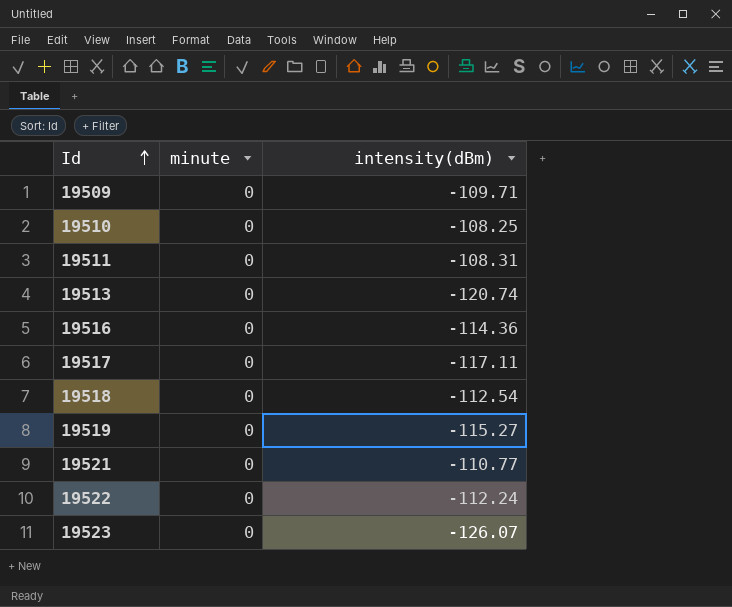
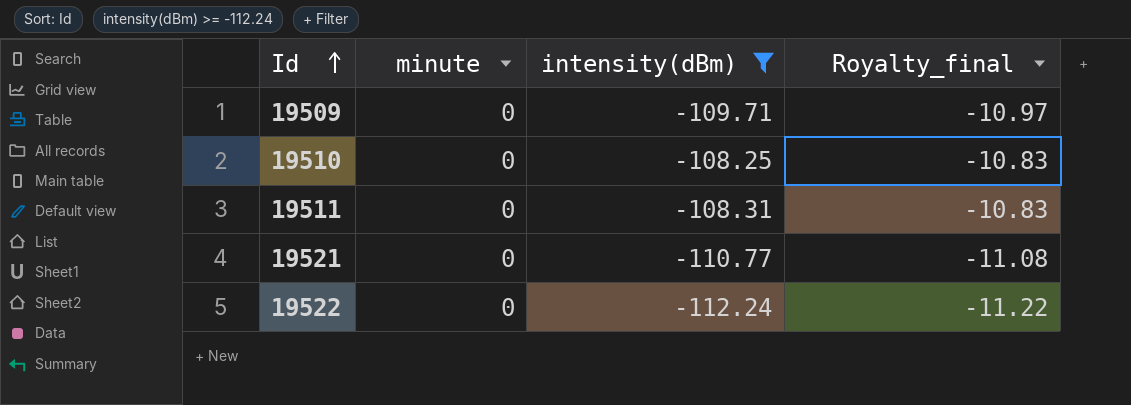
filter: none -> intensity(dBm) >= -112.24
column Royalty_final | formula: none -> [intensity(dBm)] * 0.1

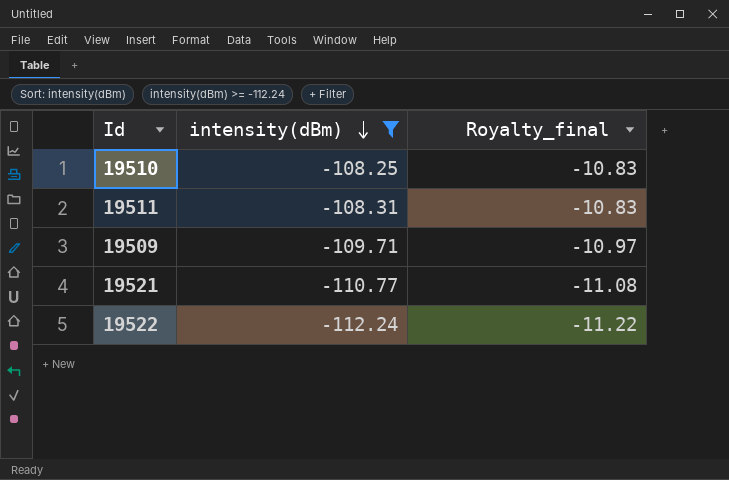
row order: Id ascending -> intensity(dBm) descending
column minute | position: 2 -> none

